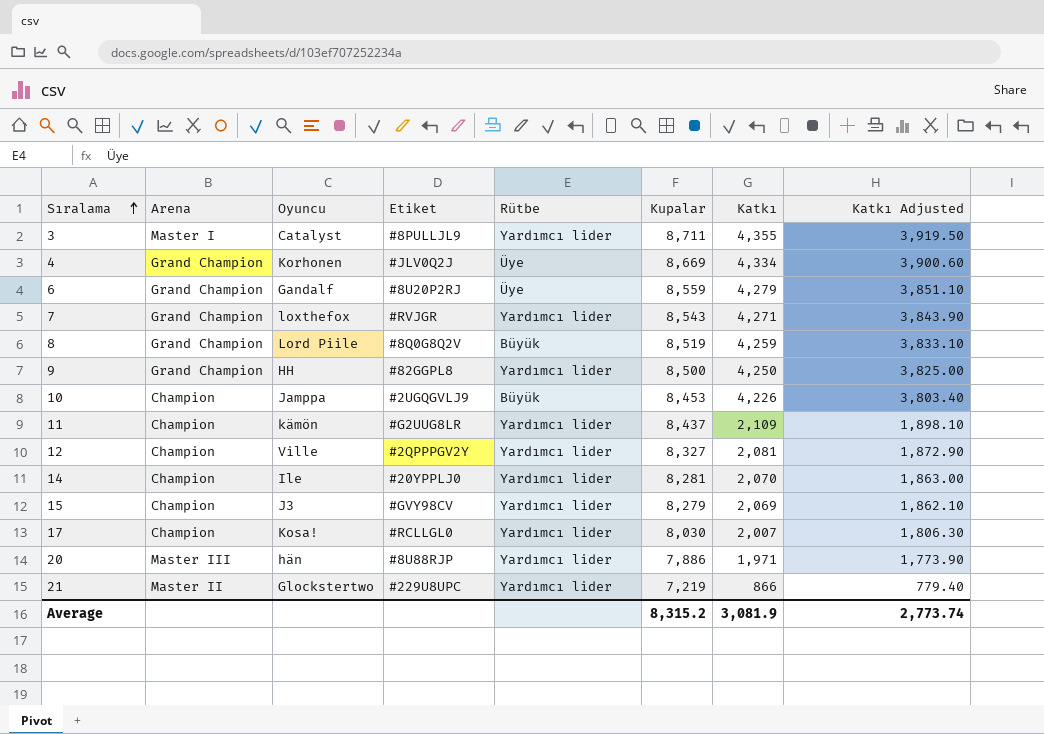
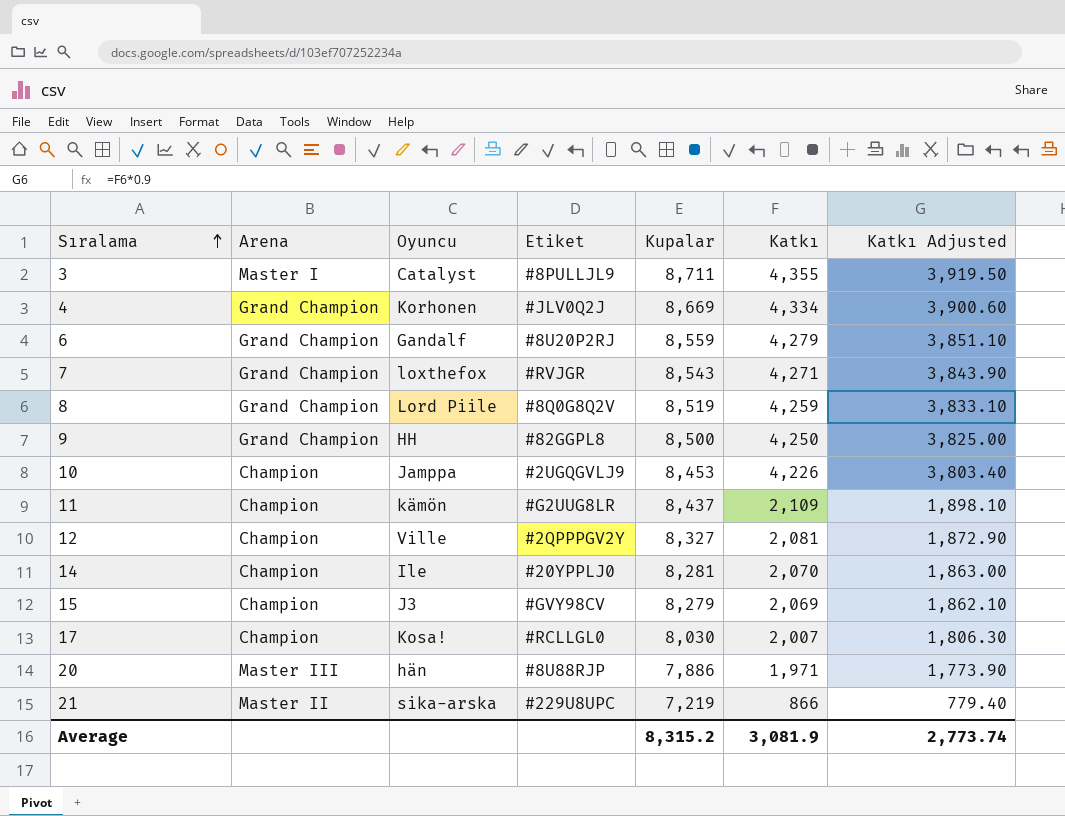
column Rütbe | position: 5 -> none
21 | Oyuncu: Glockstertwo -> sika-arska

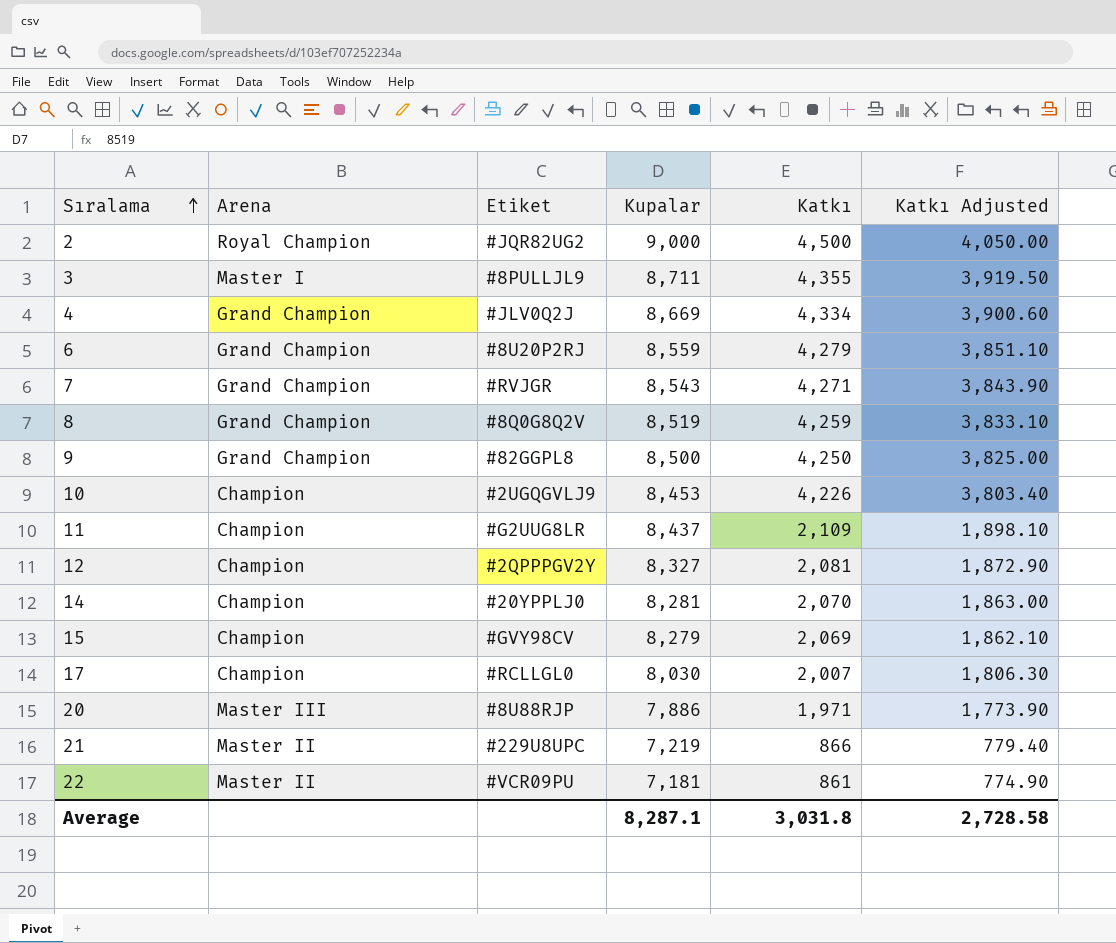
column Oyuncu | position: 3 -> none
row 2: none -> Royal Champion | #JQR82UG2 | 9,000 | 4,500 | 4,050.00
row 22: none -> Master II | #VCR09PU | 7,181 | 861 | 774.90
Average | Kupalar: 8,315.2 -> 8,287.1
Average | Katkı: 3,081.9 -> 3,031.8
Average | Katkı Adjusted: 2,773.74 -> 2,728.58

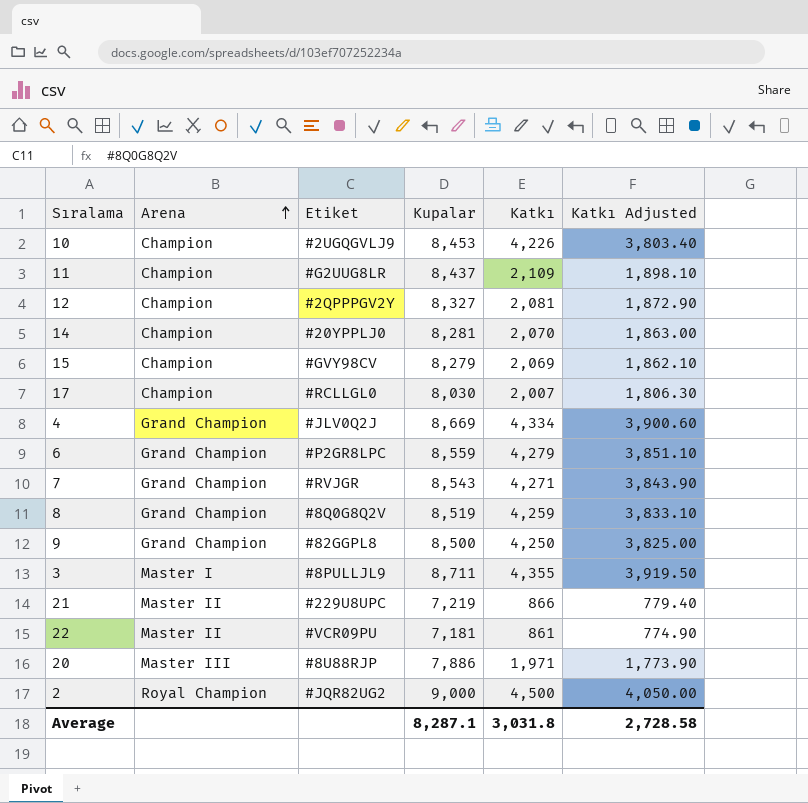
row order: Sıralama ascending -> Arena ascending
6 | Etiket: #8U20P2RJ -> #P2GR8LPC

